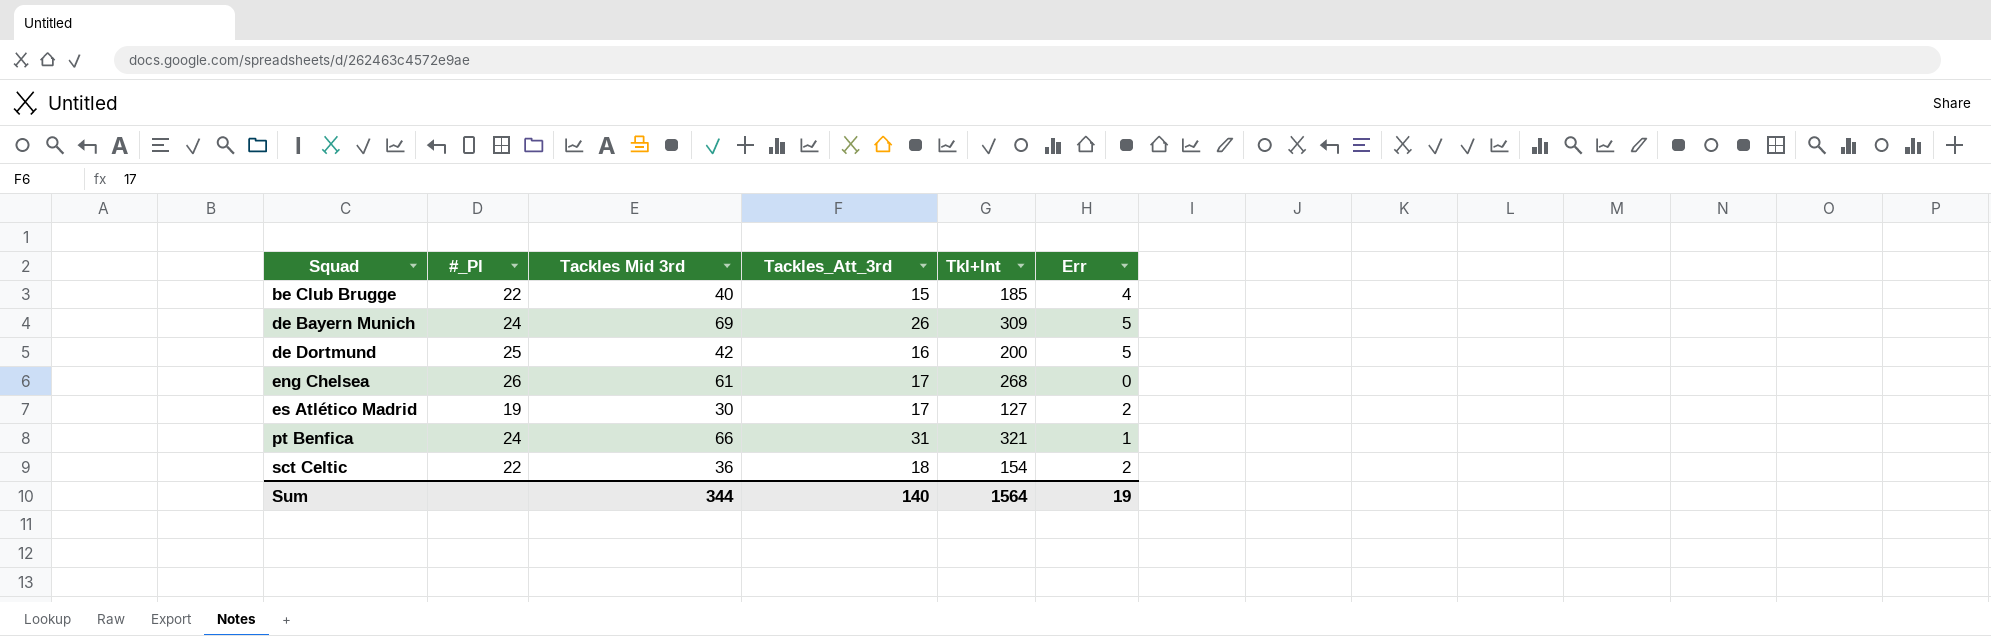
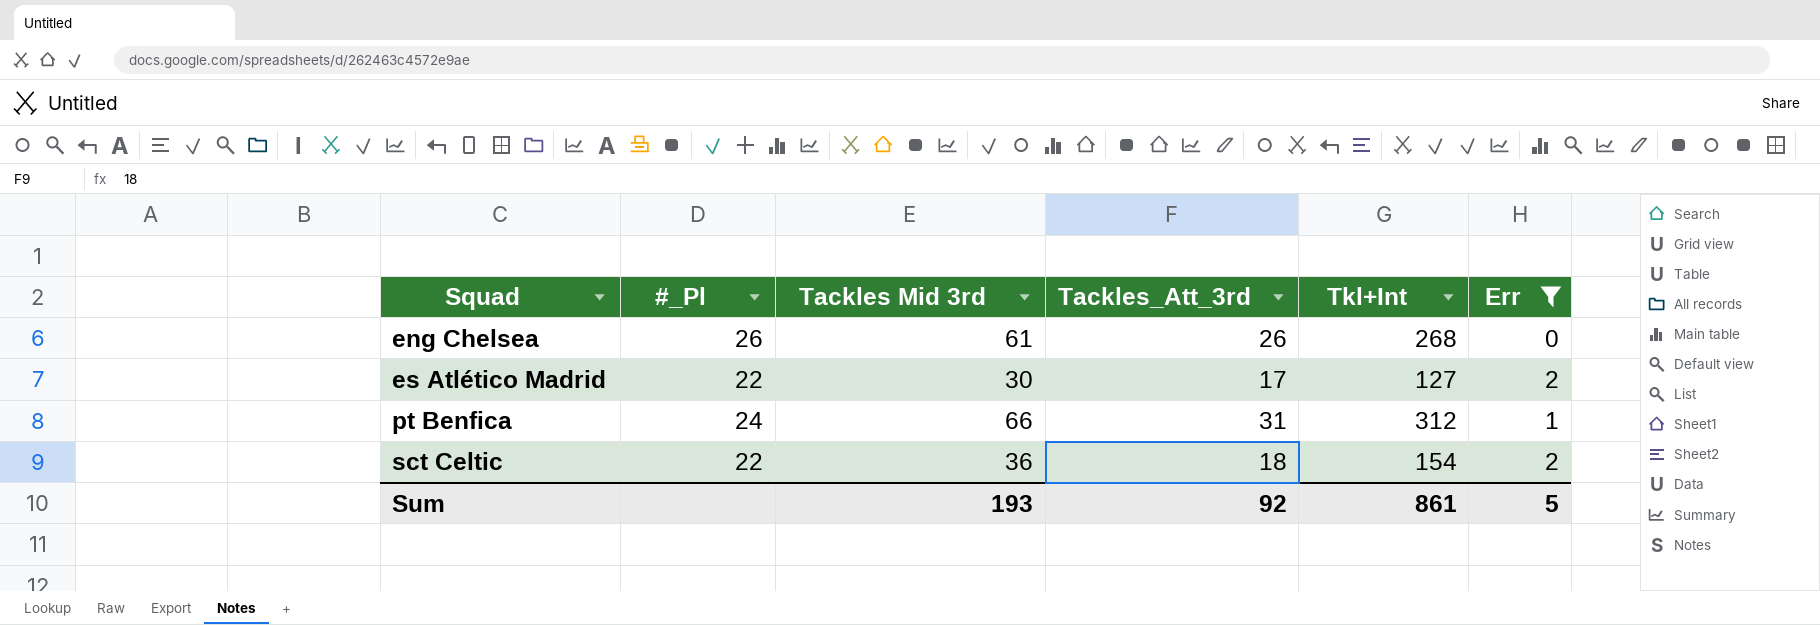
filter: none -> Err <= 2
eng Chelsea | Tackles_Att_3rd: 17 -> 26
es Atlético Madrid | #_Pl: 19 -> 22
pt Benfica | Tkl+Int: 321 -> 312
Sum | Tackles Mid 3rd: 344 -> 193
Sum | Tackles_Att_3rd: 140 -> 92
Sum | Tkl+Int: 1564 -> 861
Sum | Err: 19 -> 5

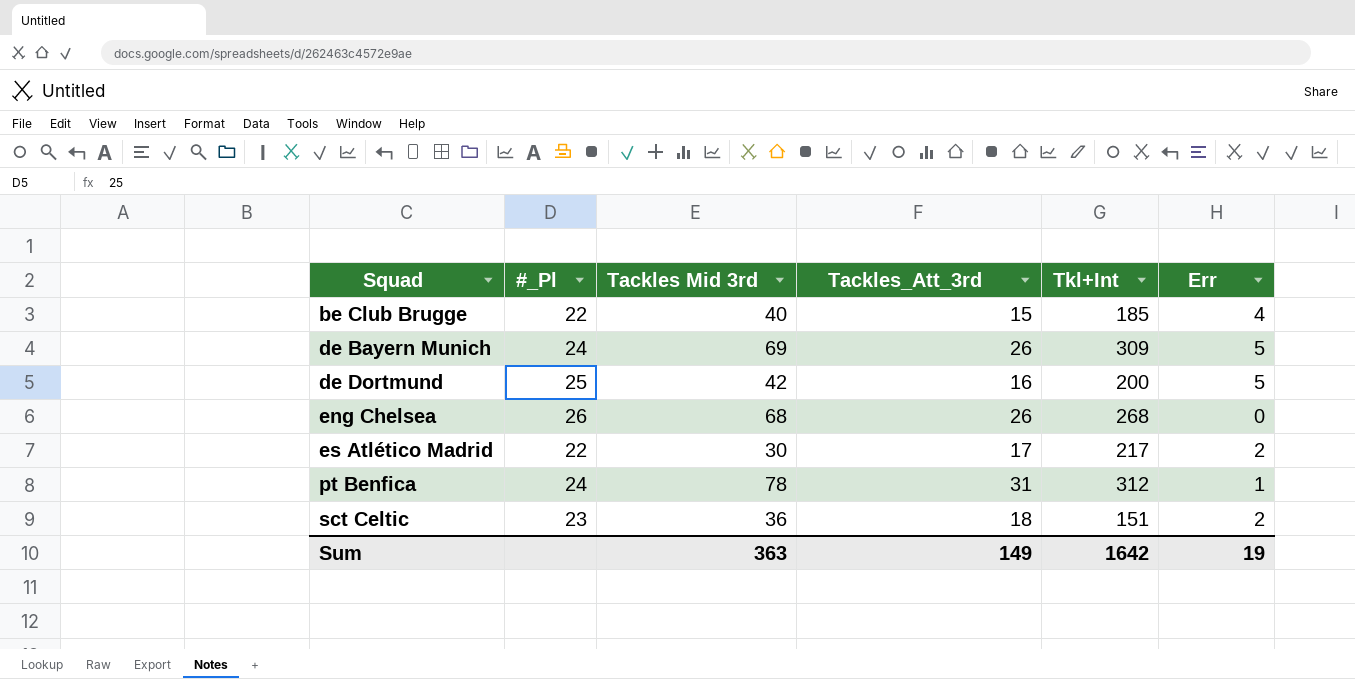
filter: Err <= 2 -> none
eng Chelsea | Tackles Mid 3rd: 61 -> 68
es Atlético Madrid | Tkl+Int: 127 -> 217
pt Benfica | Tackles Mid 3rd: 66 -> 78
sct Celtic | #_Pl: 22 -> 23
sct Celtic | Tkl+Int: 154 -> 151
Sum | Tackles Mid 3rd: 193 -> 363
Sum | Tackles_Att_3rd: 92 -> 149
Sum | Tkl+Int: 861 -> 1642
Sum | Err: 5 -> 19

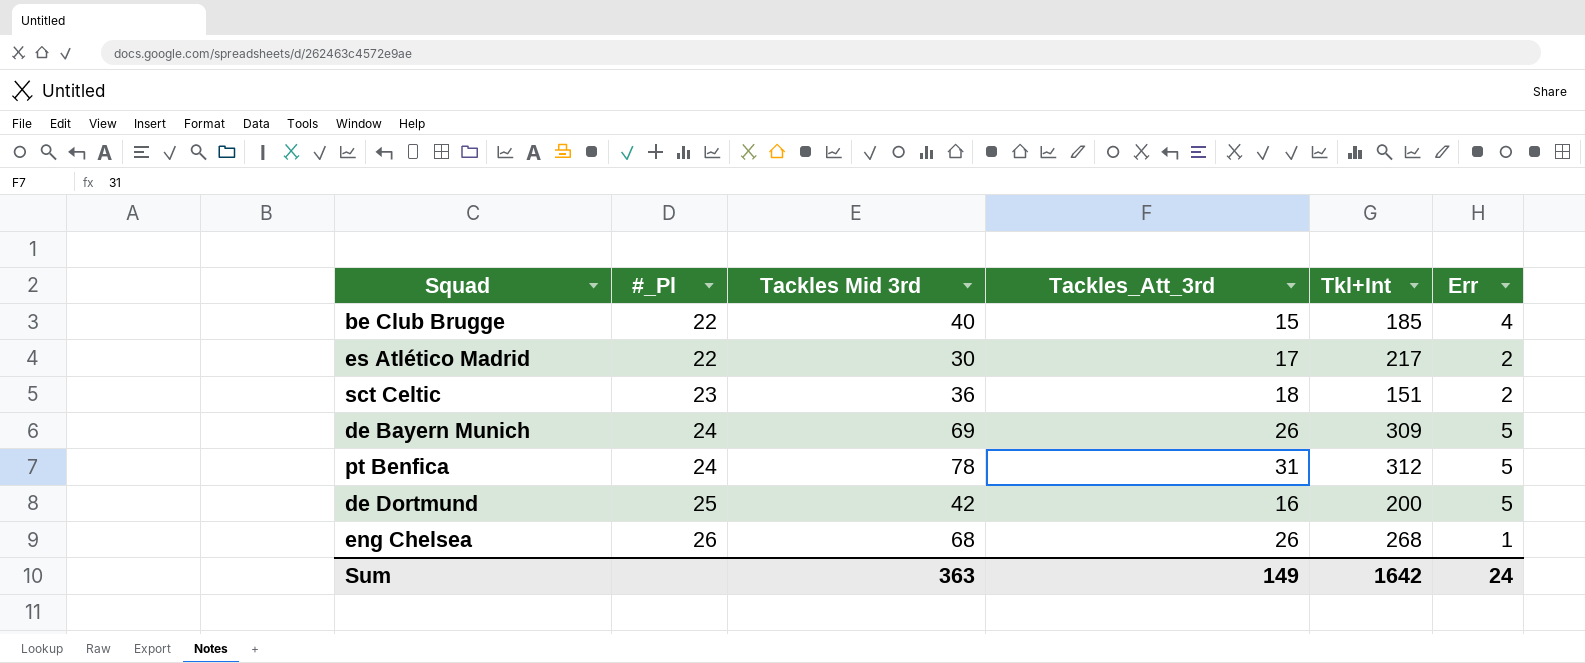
row order: Squad ascending -> #_Pl ascending
pt Benfica | Err: 1 -> 5
eng Chelsea | Err: 0 -> 1
Sum | Err: 19 -> 24

